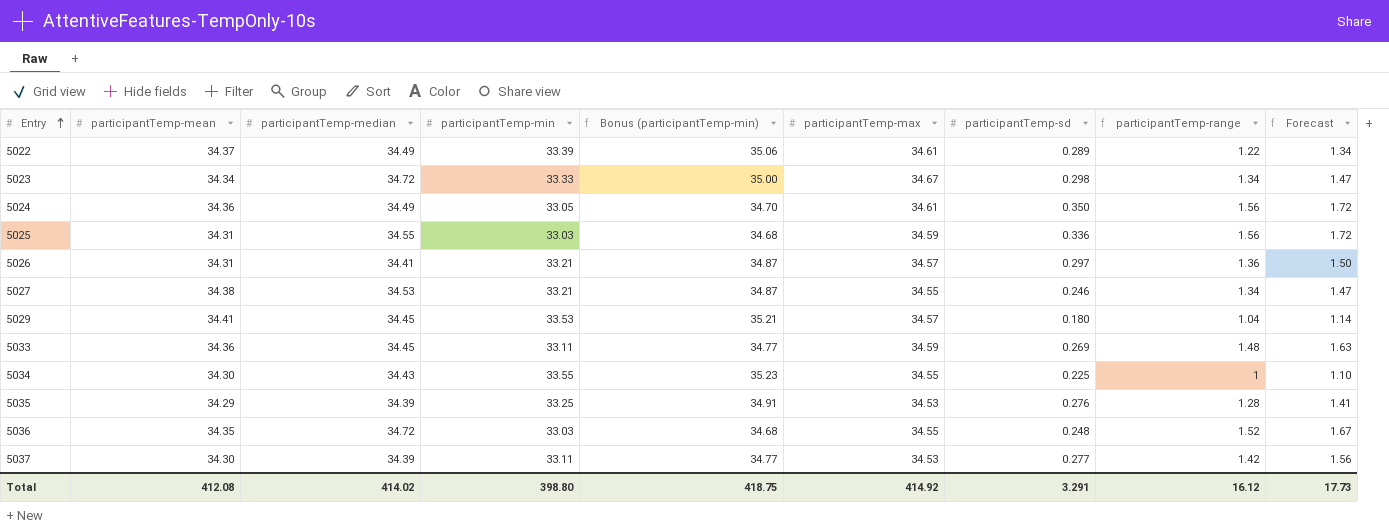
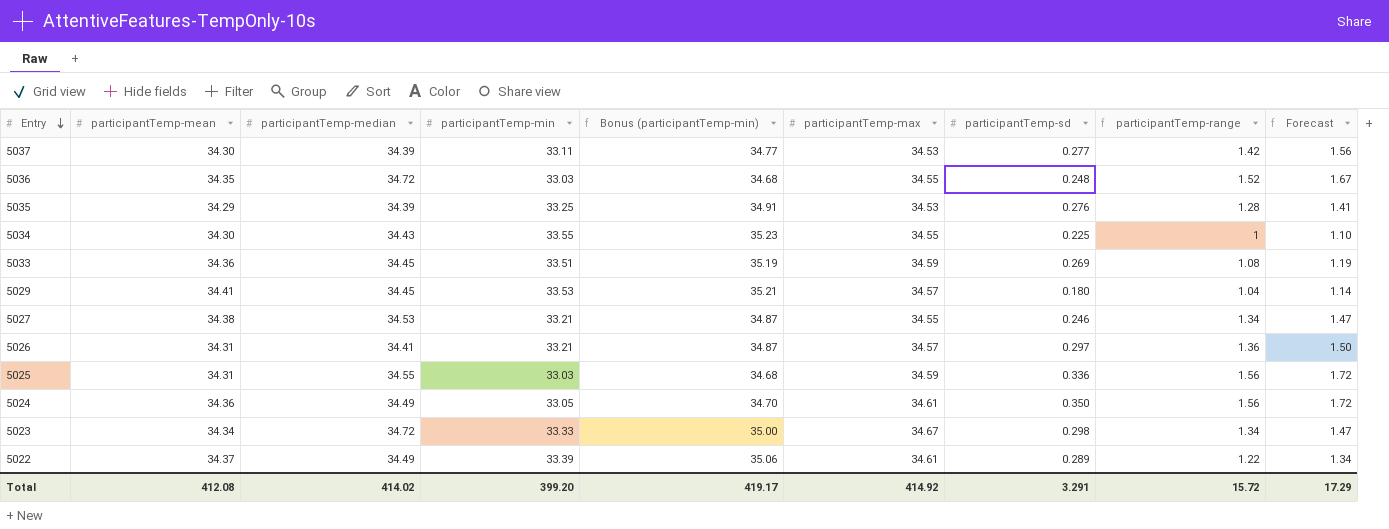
row order: Entry ascending -> Entry descending
5033 | participantTemp-min: 33.11 -> 33.51
5033 | Bonus (participantTemp-min): 34.77 -> 35.19
5033 | participantTemp-range: 1.48 -> 1.08
5033 | Forecast: 1.63 -> 1.19
Total | participantTemp-min: 398.80 -> 399.20
Total | Bonus (participantTemp-min): 418.75 -> 419.17
Total | participantTemp-range: 16.12 -> 15.72
Total | Forecast: 17.73 -> 17.29

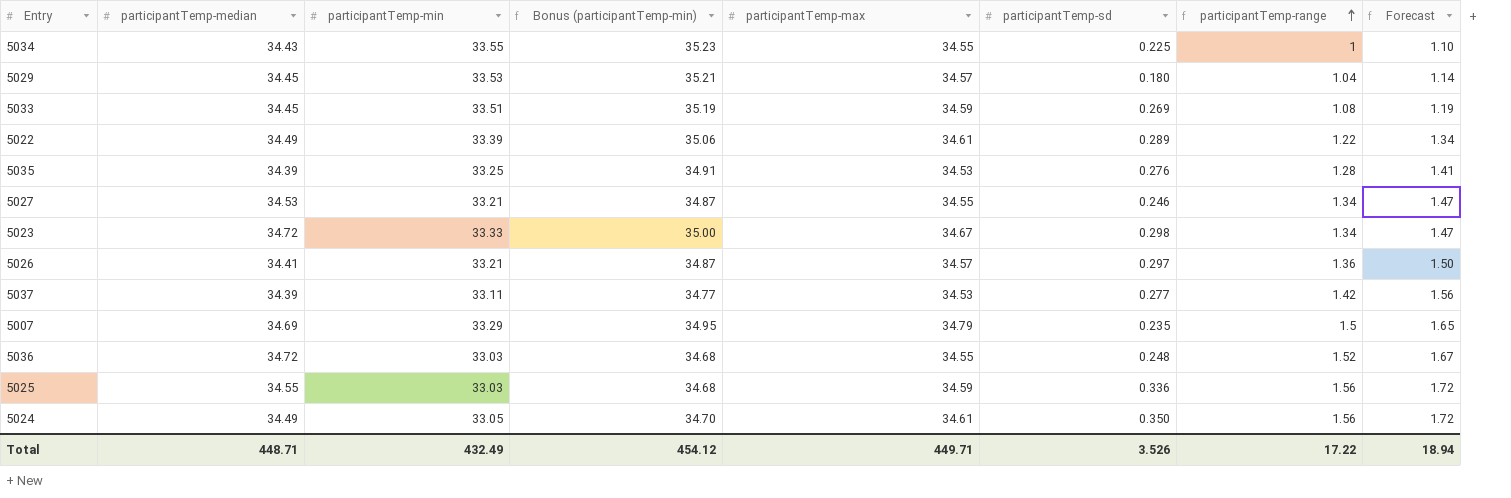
row order: Entry descending -> participantTemp-range ascending
column participantTemp-mean | position: 2 -> none
row 5007: none -> 34.69 | 33.29 | 34.95 | 34.79 | 0.235 | 1.5 | 1.65
Total | participantTemp-median: 414.02 -> 448.71
Total | participantTemp-min: 399.20 -> 432.49
Total | Bonus (participantTemp-min): 419.17 -> 454.12
Total | participantTemp-max: 414.92 -> 449.71
Total | participantTemp-sd: 3.291 -> 3.526
Total | participantTemp-range: 15.72 -> 17.22
Total | Forecast: 17.29 -> 18.94

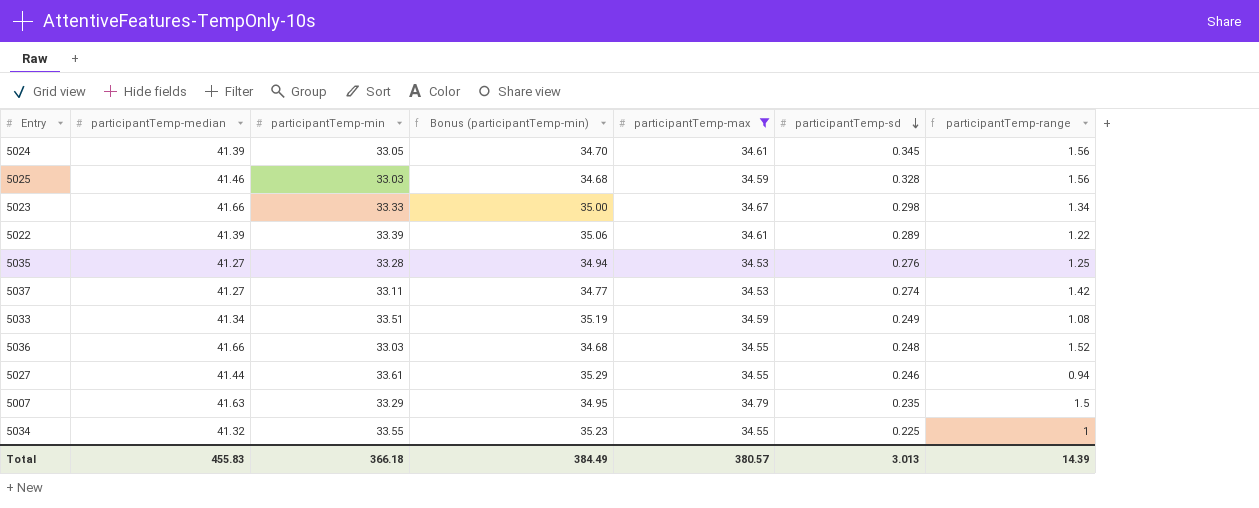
filter: none -> participantTemp-max != 34.57
row order: participantTemp-range ascending -> participantTemp-sd descending
column Forecast | formula: [participantTemp-range] * 1.1 -> none
5024 | participantTemp-median: 34.49 -> 41.39
5024 | participantTemp-sd: 0.350 -> 0.345
5025 | participantTemp-median: 34.55 -> 41.46
5025 | participantTemp-sd: 0.336 -> 0.328
5023 | participantTemp-median: 34.72 -> 41.66
5022 | participantTemp-median: 34.49 -> 41.39
5035 | participantTemp-median: 34.39 -> 41.27
5035 | participantTemp-min: 33.25 -> 33.28
5035 | Bonus (participantTemp-min): 34.91 -> 34.94
5035 | participantTemp-range: 1.28 -> 1.25
5037 | participantTemp-median: 34.39 -> 41.27
5037 | participantTemp-sd: 0.277 -> 0.274
5033 | participantTemp-median: 34.45 -> 41.34
5033 | participantTemp-sd: 0.269 -> 0.249
5036 | participantTemp-median: 34.72 -> 41.66
5027 | participantTemp-median: 34.53 -> 41.44
5027 | participantTemp-min: 33.21 -> 33.61
5027 | Bonus (participantTemp-min): 34.87 -> 35.29
5027 | participantTemp-range: 1.34 -> 0.94
5007 | participantTemp-median: 34.69 -> 41.63
5034 | participantTemp-median: 34.43 -> 41.32
Total | participantTemp-median: 448.71 -> 455.83
Total | participantTemp-min: 432.49 -> 366.18
Total | Bonus (participantTemp-min): 454.12 -> 384.49
Total | participantTemp-max: 449.71 -> 380.57
Total | participantTemp-sd: 3.526 -> 3.013
Total | participantTemp-range: 17.22 -> 14.39

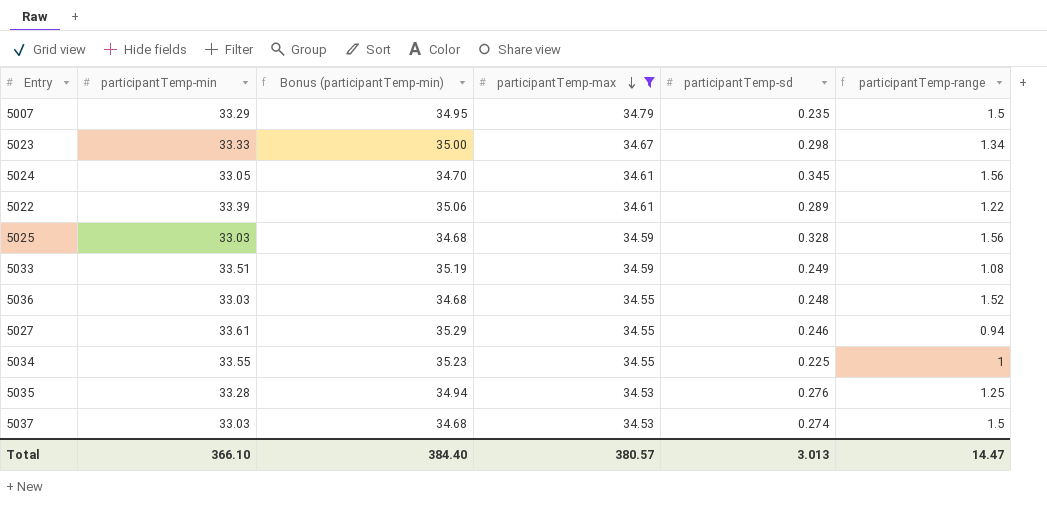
row order: participantTemp-sd descending -> participantTemp-max descending
column participantTemp-median | position: 2 -> none
5037 | participantTemp-min: 33.11 -> 33.03
5037 | Bonus (participantTemp-min): 34.77 -> 34.68
5037 | participantTemp-range: 1.42 -> 1.5
Total | participantTemp-min: 366.18 -> 366.10
Total | Bonus (participantTemp-min): 384.49 -> 384.40
Total | participantTemp-range: 14.39 -> 14.47

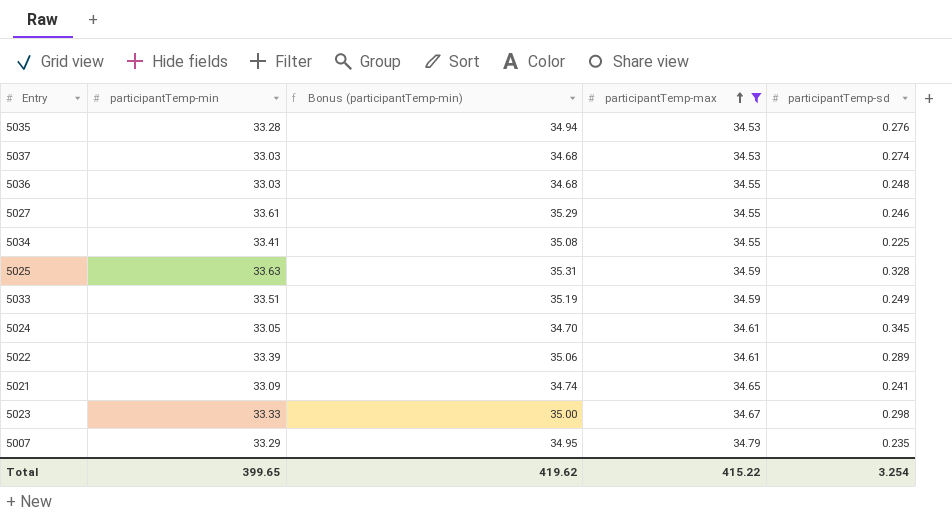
row order: participantTemp-max descending -> participantTemp-max ascending
column participantTemp-range | formula: [participantTemp-max] - [participantTemp-min] -> none
5034 | participantTemp-min: 33.55 -> 33.41
5034 | Bonus (participantTemp-min): 35.23 -> 35.08
5025 | participantTemp-min: 33.03 -> 33.63
5025 | Bonus (participantTemp-min): 34.68 -> 35.31
row 5021: none -> 33.09 | 34.74 | 34.65 | 0.241
Total | participantTemp-min: 366.10 -> 399.65
Total | Bonus (participantTemp-min): 384.40 -> 419.62
Total | participantTemp-max: 380.57 -> 415.22
Total | participantTemp-sd: 3.013 -> 3.254

